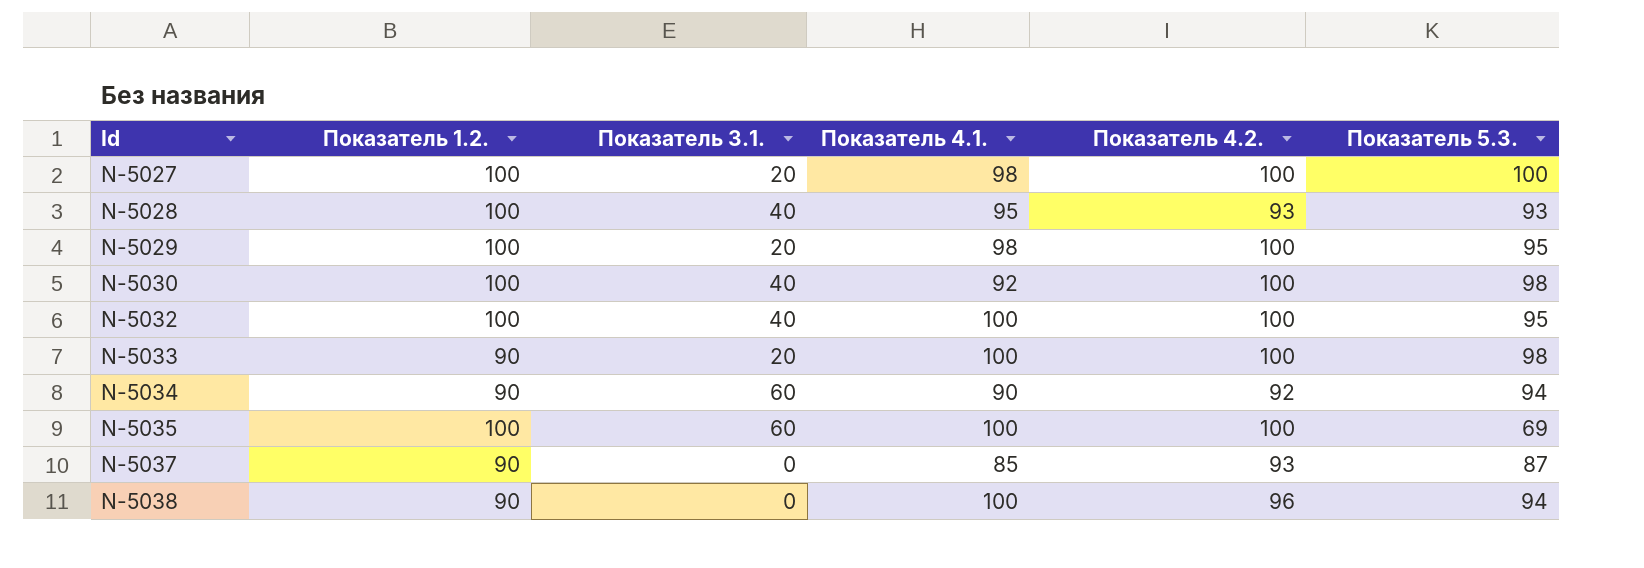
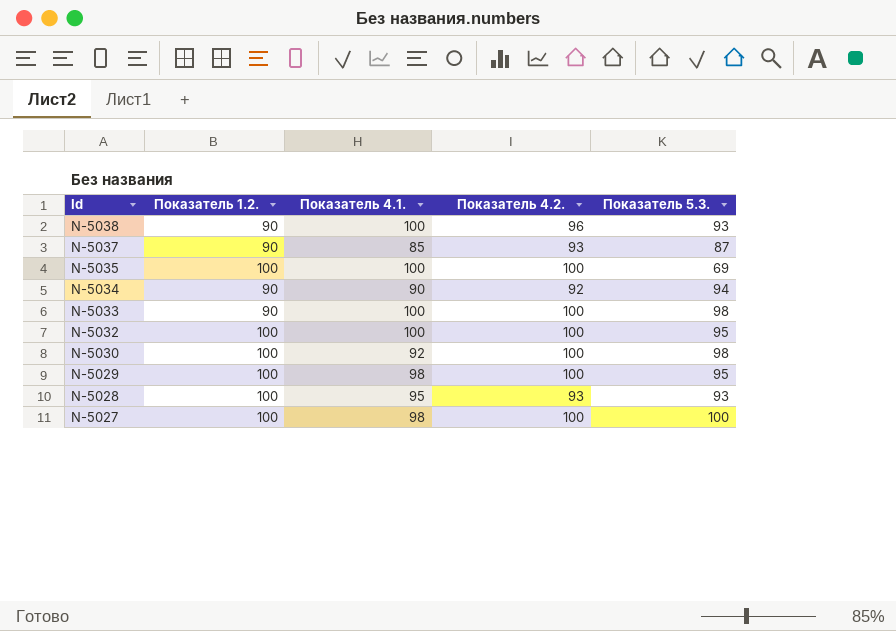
row order: Id ascending -> Id descending
column Показатель 3.1. | position: 3 -> none
N-5038 | Показатель 5.3.: 94 -> 93

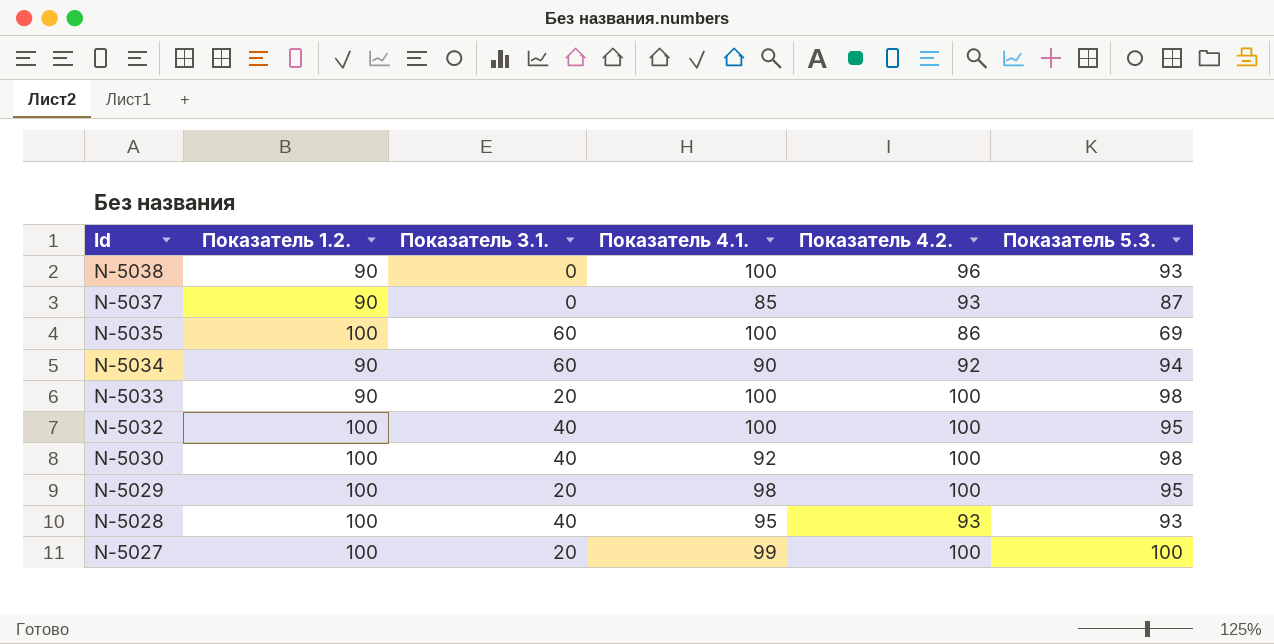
column Показатель 3.1. | position: none -> 3
N-5035 | Показатель 4.2.: 100 -> 86
N-5027 | Показатель 4.1.: 98 -> 99

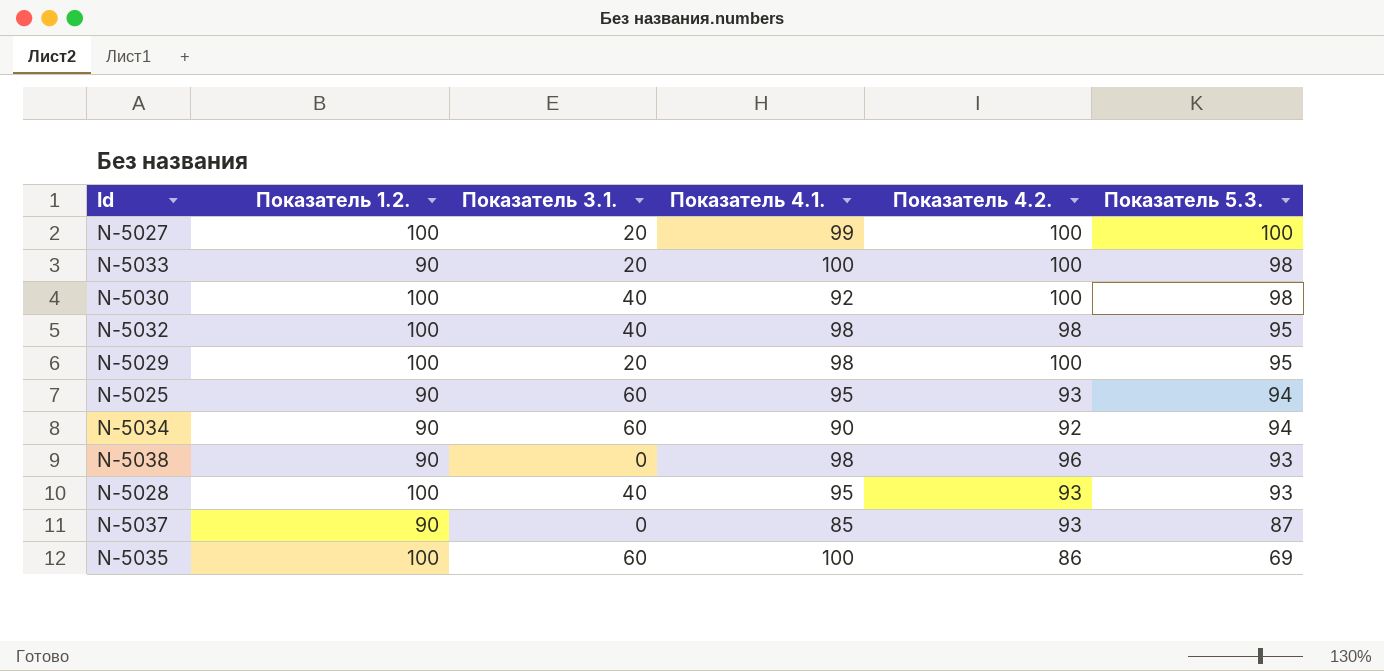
row order: Id descending -> Показатель 5.3. descending
N-5032 | Показатель 4.1.: 100 -> 98
N-5032 | Показатель 4.2.: 100 -> 98
row N-5025: none -> 90 | 60 | 95 | 93 | 94
N-5038 | Показатель 4.1.: 100 -> 98

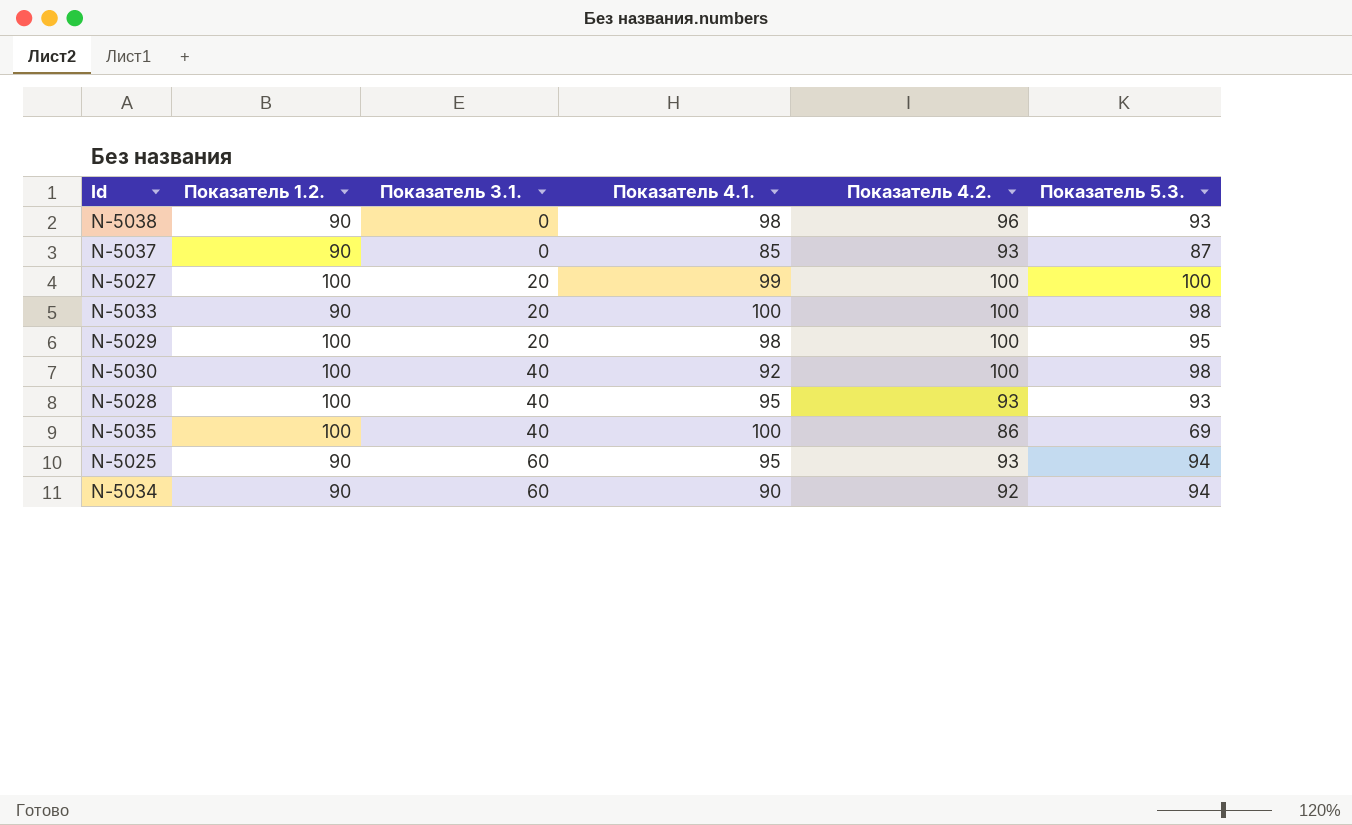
row order: Показатель 5.3. descending -> Показатель 3.1. ascending
row N-5032: 100 | 40 | 98 | 98 | 95 -> none
N-5035 | Показатель 3.1.: 60 -> 40

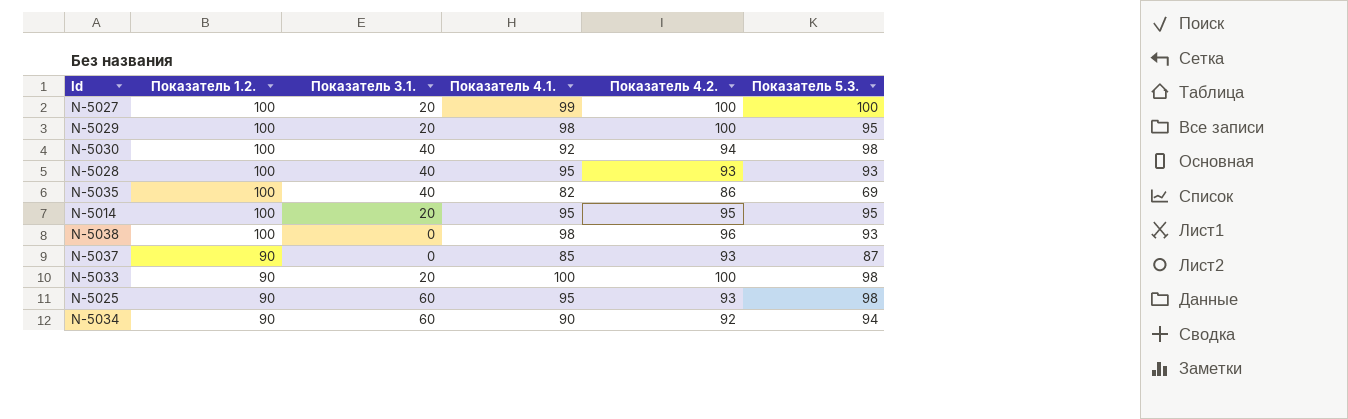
row order: Показатель 3.1. ascending -> Показатель 1.2. descending
N-5030 | Показатель 4.2.: 100 -> 94
N-5035 | Показатель 4.1.: 100 -> 82
row N-5014: none -> 100 | 20 | 95 | 95 | 95
N-5038 | Показатель 1.2.: 90 -> 100
N-5025 | Показатель 5.3.: 94 -> 98

